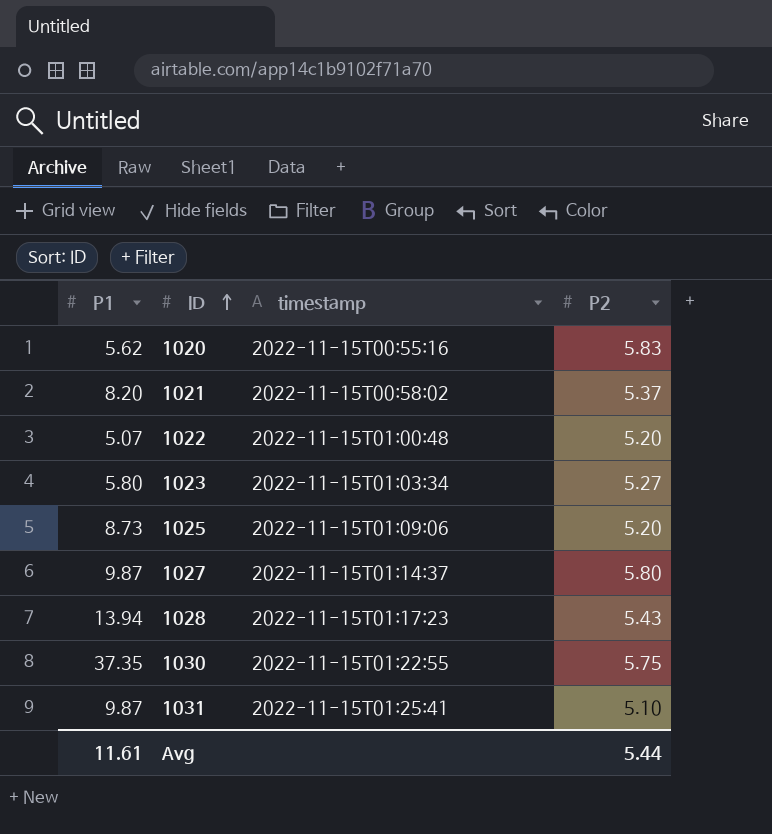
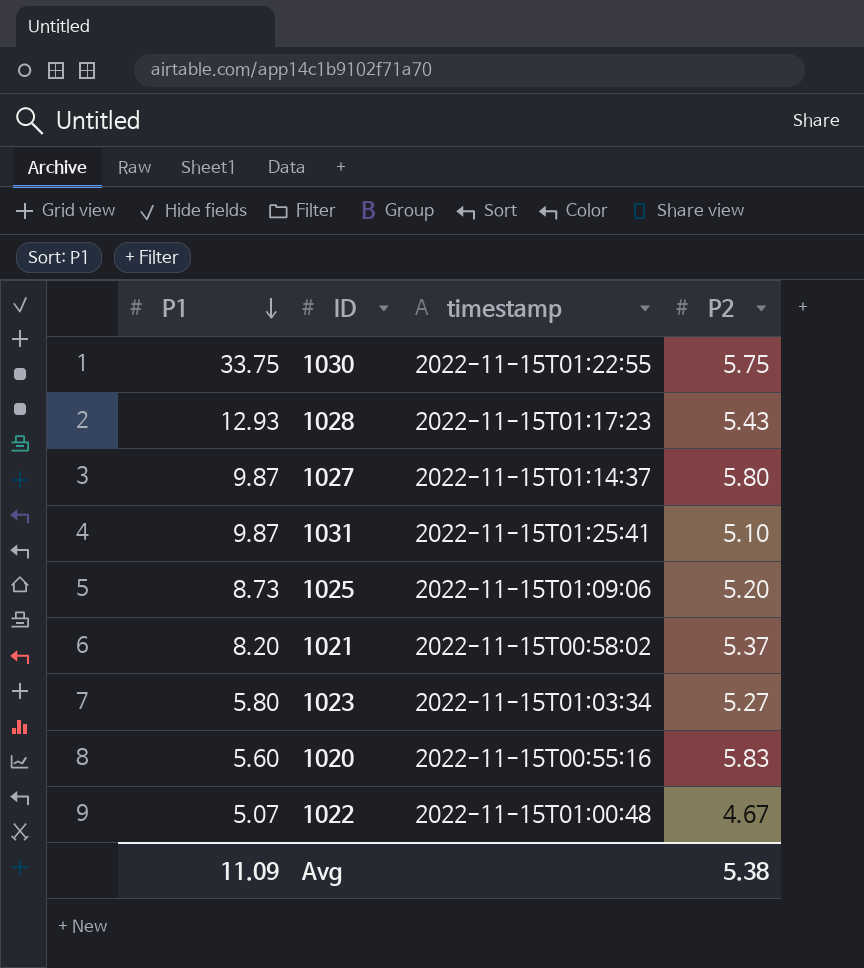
row order: ID ascending -> P1 descending
1030 | P1: 37.35 -> 33.75
1028 | P1: 13.94 -> 12.93
1020 | P1: 5.62 -> 5.60
1022 | P2: 5.20 -> 4.67
Avg | P1: 11.61 -> 11.09
Avg | P2: 5.44 -> 5.38

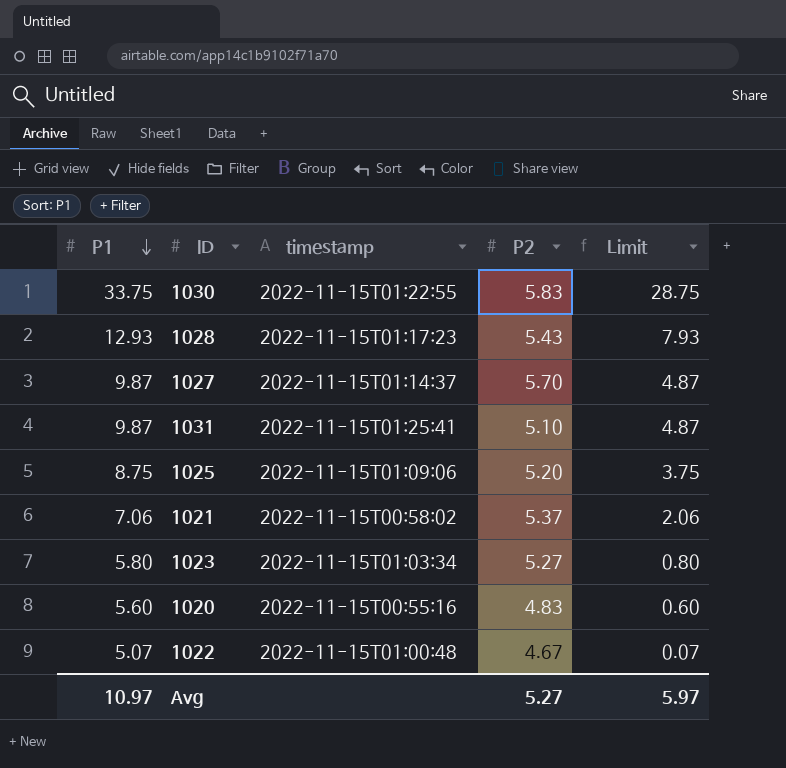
column Limit | formula: none -> [P1] - 5
1030 | P2: 5.75 -> 5.83
1027 | P2: 5.80 -> 5.70
1025 | P1: 8.73 -> 8.75
1021 | P1: 8.20 -> 7.06
1020 | P2: 5.83 -> 4.83
Avg | P1: 11.09 -> 10.97
Avg | P2: 5.38 -> 5.27

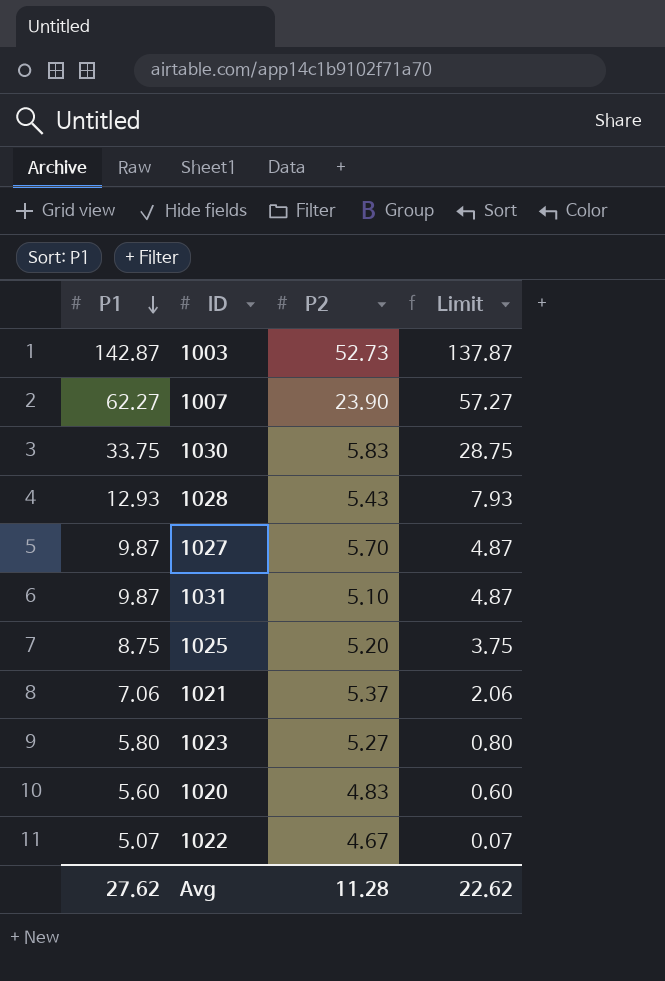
column timestamp | position: 3 -> none
row 1003: none -> 142.87 | 52.73 | 137.87
row 1007: none -> 62.27 | 23.90 | 57.27
Avg | P1: 10.97 -> 27.62
Avg | P2: 5.27 -> 11.28
Avg | Limit: 5.97 -> 22.62

